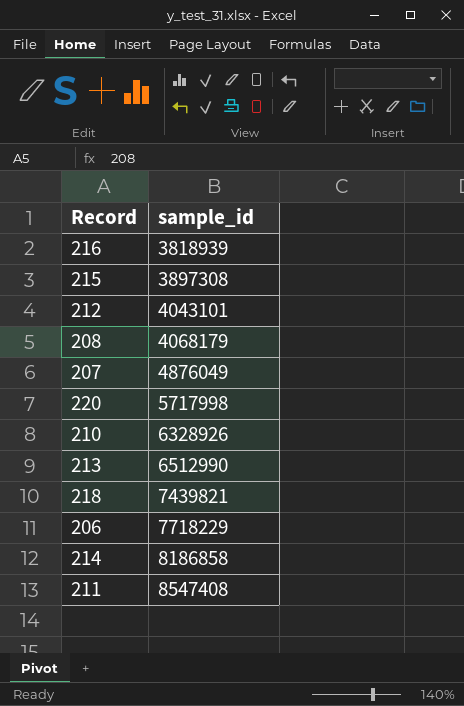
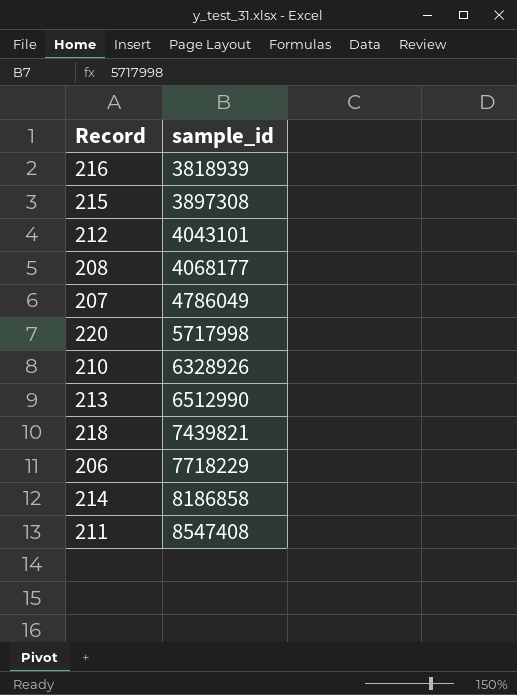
208 | sample_id: 4068179 -> 4068177
207 | sample_id: 4876049 -> 4786049

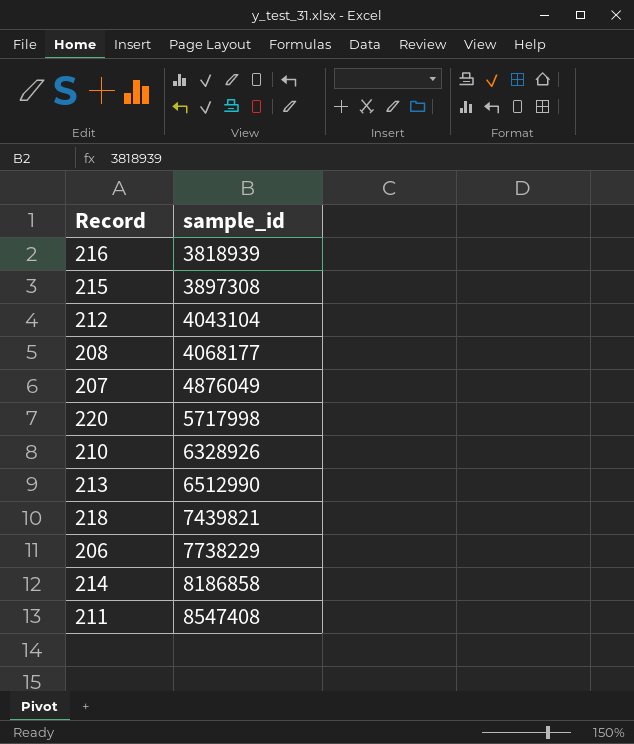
212 | sample_id: 4043101 -> 4043104
207 | sample_id: 4786049 -> 4876049
206 | sample_id: 7718229 -> 7738229

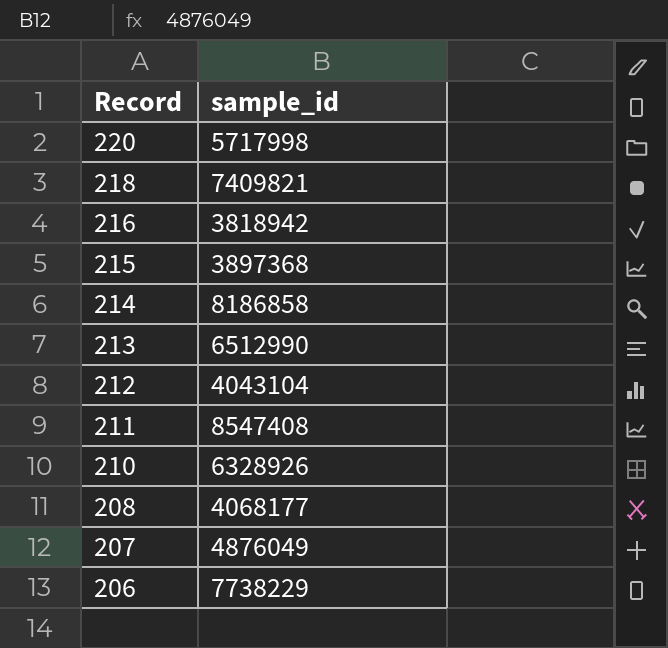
row order: sample_id ascending -> Record descending
218 | sample_id: 7439821 -> 7409821
216 | sample_id: 3818939 -> 3818942
215 | sample_id: 3897308 -> 3897368

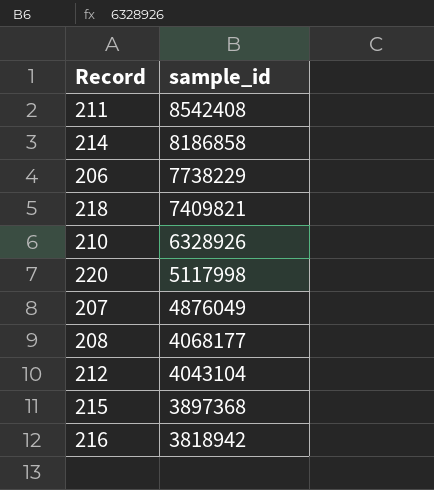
row order: Record descending -> sample_id descending
row 213: 6512990 -> none
211 | sample_id: 8547408 -> 8542408
220 | sample_id: 5717998 -> 5117998

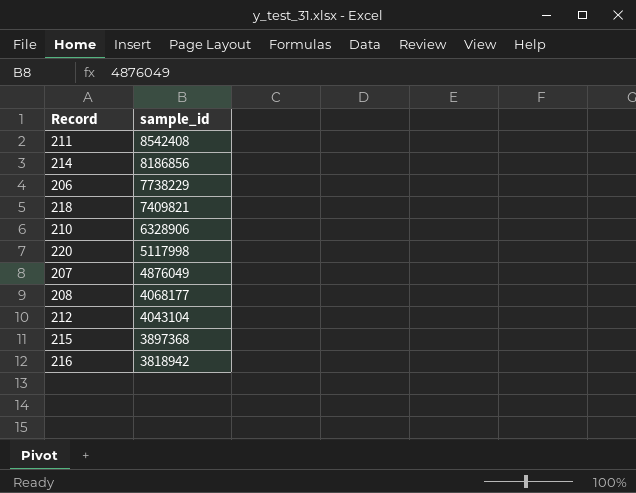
214 | sample_id: 8186858 -> 8186856
210 | sample_id: 6328926 -> 6328906

